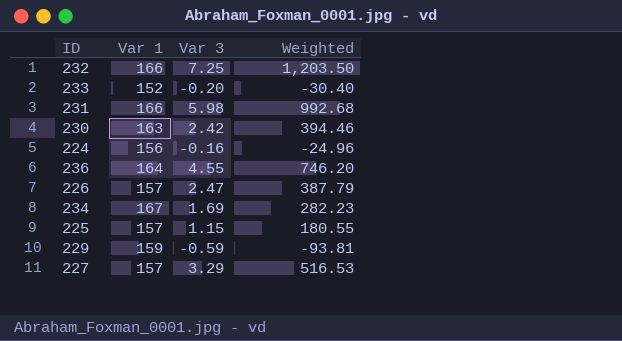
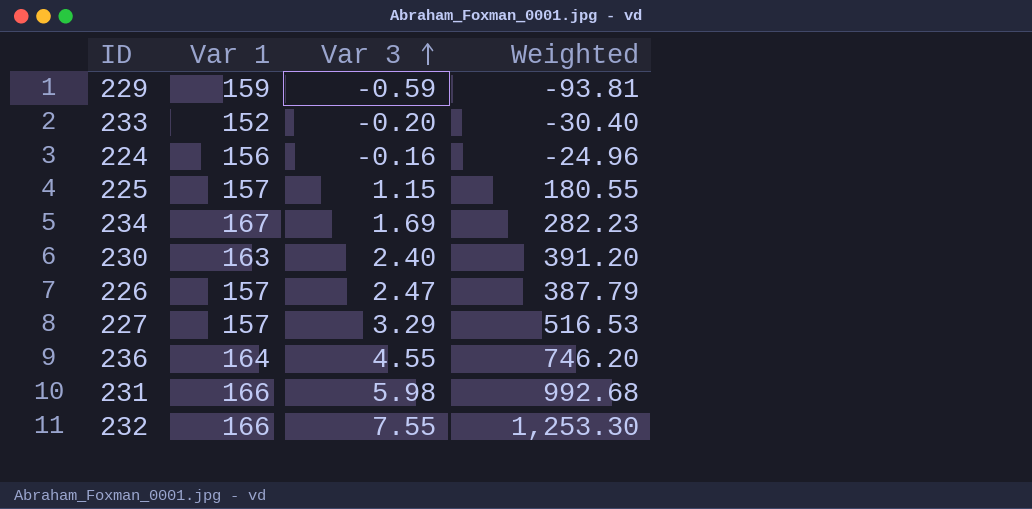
row order: none -> Var 3 ascending
230 | Var 3: 2.42 -> 2.40
230 | Weighted: 394.46 -> 391.20
232 | Var 3: 7.25 -> 7.55
232 | Weighted: 1,203.50 -> 1,253.30

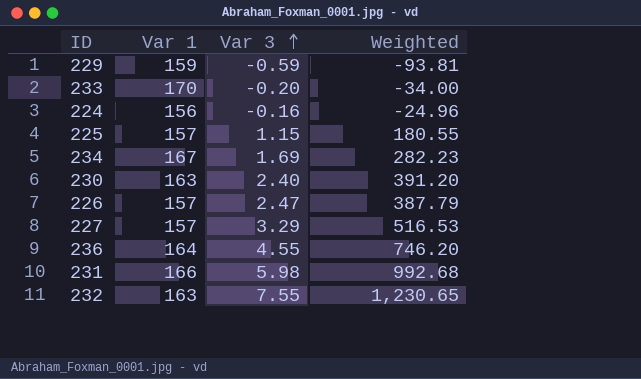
233 | Var 1: 152 -> 170
233 | Weighted: -30.40 -> -34.00
232 | Var 1: 166 -> 163
232 | Weighted: 1,253.30 -> 1,230.65

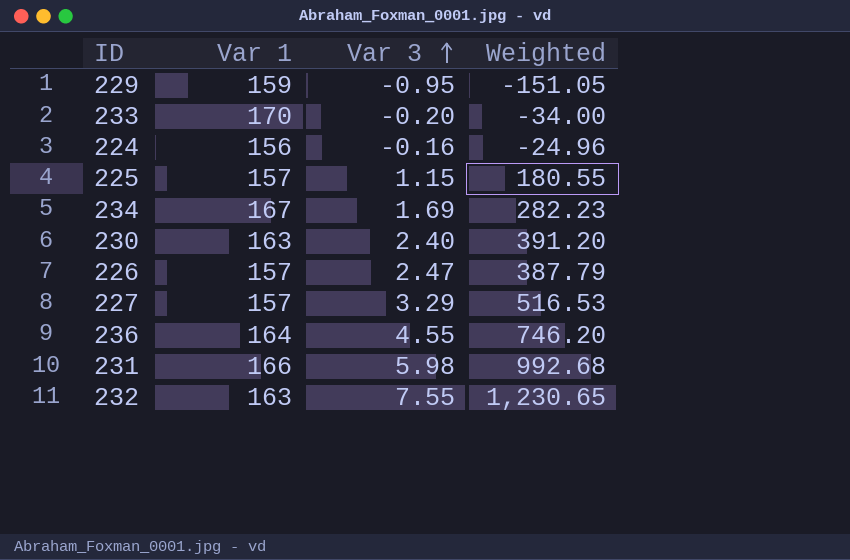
229 | Var 3: -0.59 -> -0.95
229 | Weighted: -93.81 -> -151.05

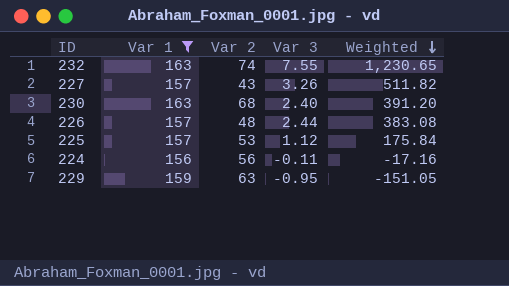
filter: none -> Var 1 <= 163
row order: Var 3 ascending -> Weighted descending
column Var 2 | position: none -> 3
227 | Var 3: 3.29 -> 3.26
227 | Weighted: 516.53 -> 511.82
226 | Var 3: 2.47 -> 2.44
226 | Weighted: 387.79 -> 383.08
225 | Var 3: 1.15 -> 1.12
225 | Weighted: 180.55 -> 175.84
224 | Var 3: -0.16 -> -0.11
224 | Weighted: -24.96 -> -17.16

